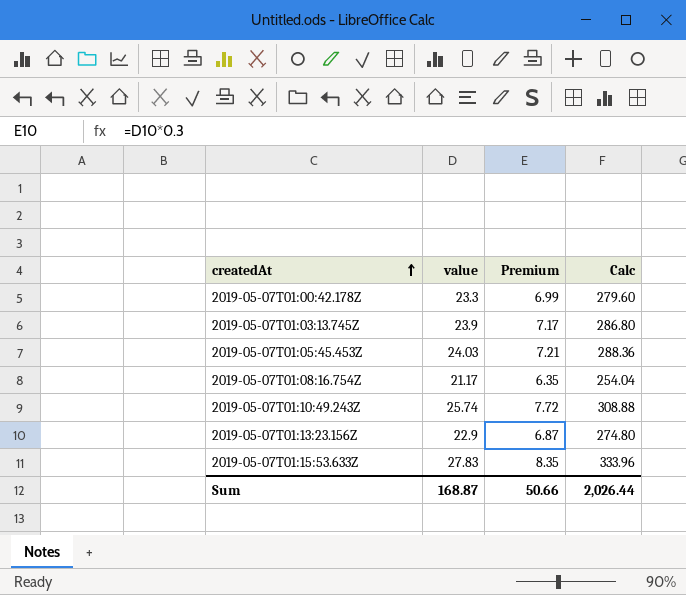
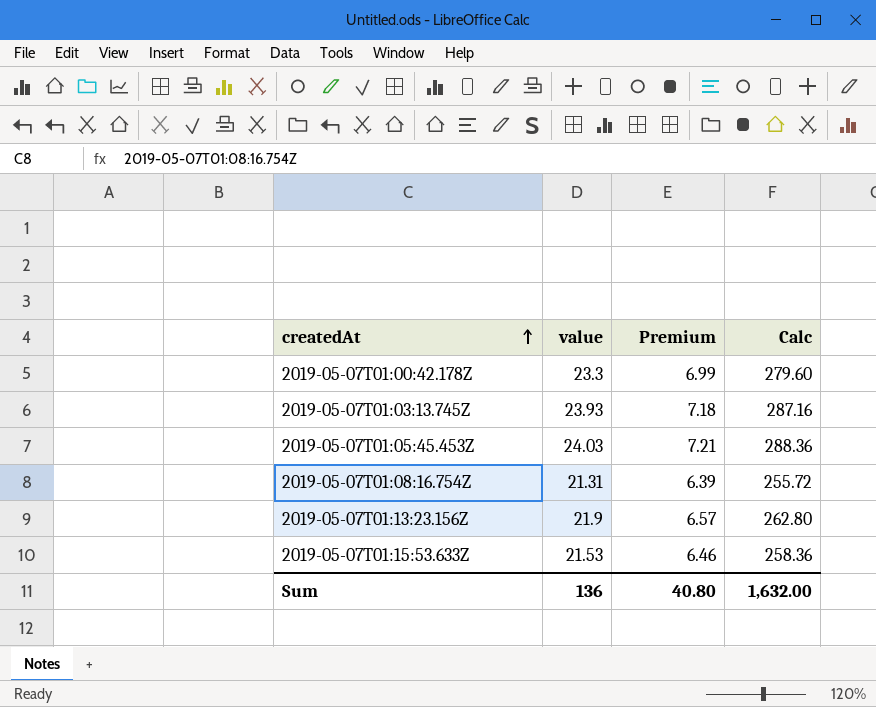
row 2019-05-07T01:10:49.243Z: 25.74 | 7.72 | 308.88 -> none
2019-05-07T01:03:13.745Z | value: 23.9 -> 23.93
2019-05-07T01:03:13.745Z | Premium: 7.17 -> 7.18
2019-05-07T01:03:13.745Z | Calc: 286.80 -> 287.16
2019-05-07T01:08:16.754Z | value: 21.17 -> 21.31
2019-05-07T01:08:16.754Z | Premium: 6.35 -> 6.39
2019-05-07T01:08:16.754Z | Calc: 254.04 -> 255.72
2019-05-07T01:13:23.156Z | value: 22.9 -> 21.9
2019-05-07T01:13:23.156Z | Premium: 6.87 -> 6.57
2019-05-07T01:13:23.156Z | Calc: 274.80 -> 262.80
2019-05-07T01:15:53.633Z | value: 27.83 -> 21.53
2019-05-07T01:15:53.633Z | Premium: 8.35 -> 6.46
2019-05-07T01:15:53.633Z | Calc: 333.96 -> 258.36
Sum | value: 168.87 -> 136
Sum | Premium: 50.66 -> 40.80
Sum | Calc: 2,026.44 -> 1,632.00

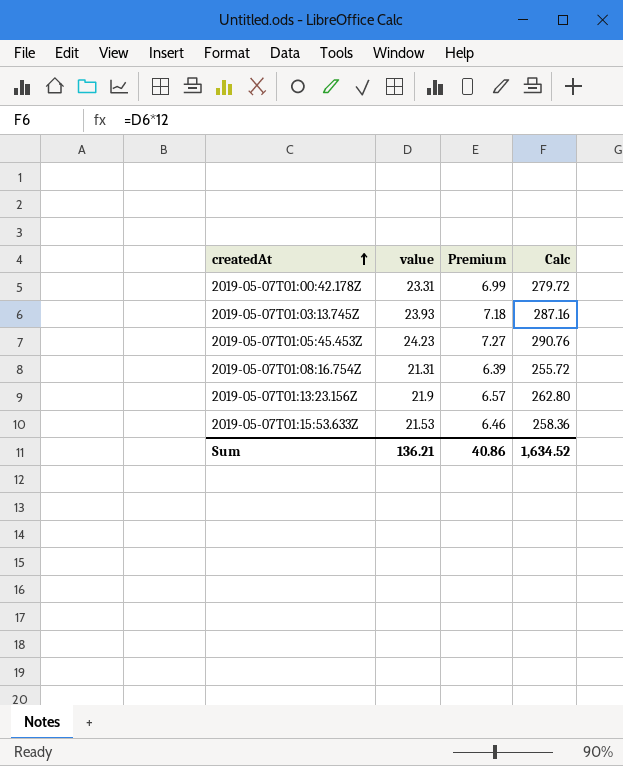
2019-05-07T01:00:42.178Z | value: 23.3 -> 23.31
2019-05-07T01:00:42.178Z | Calc: 279.60 -> 279.72
2019-05-07T01:05:45.453Z | value: 24.03 -> 24.23
2019-05-07T01:05:45.453Z | Premium: 7.21 -> 7.27
2019-05-07T01:05:45.453Z | Calc: 288.36 -> 290.76
Sum | value: 136 -> 136.21
Sum | Premium: 40.80 -> 40.86
Sum | Calc: 1,632.00 -> 1,634.52

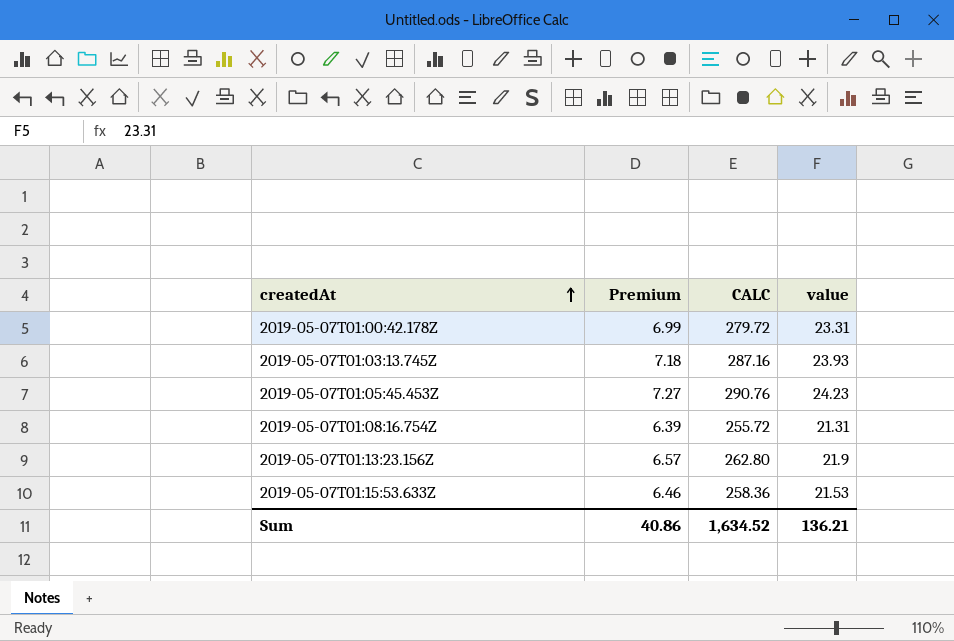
column name: Calc -> CALC
column value | position: 2 -> 4

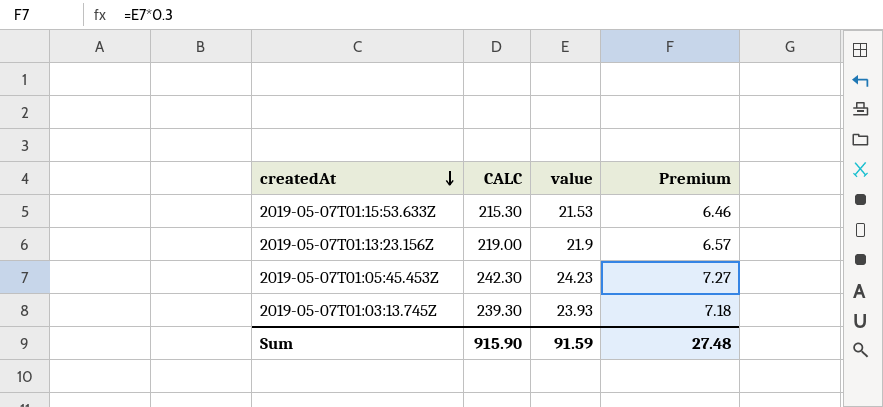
row order: createdAt ascending -> createdAt descending
column CALC | formula: [value] * 12 -> [value] * 10
column Premium | position: 2 -> 4
row 2019-05-07T01:00:42.178Z: 6.99 | 279.72 | 23.31 -> none
row 2019-05-07T01:08:16.754Z: 6.39 | 255.72 | 21.31 -> none
Sum | CALC: 1,634.52 -> 915.90
Sum | value: 136.21 -> 91.59
Sum | Premium: 40.86 -> 27.48

